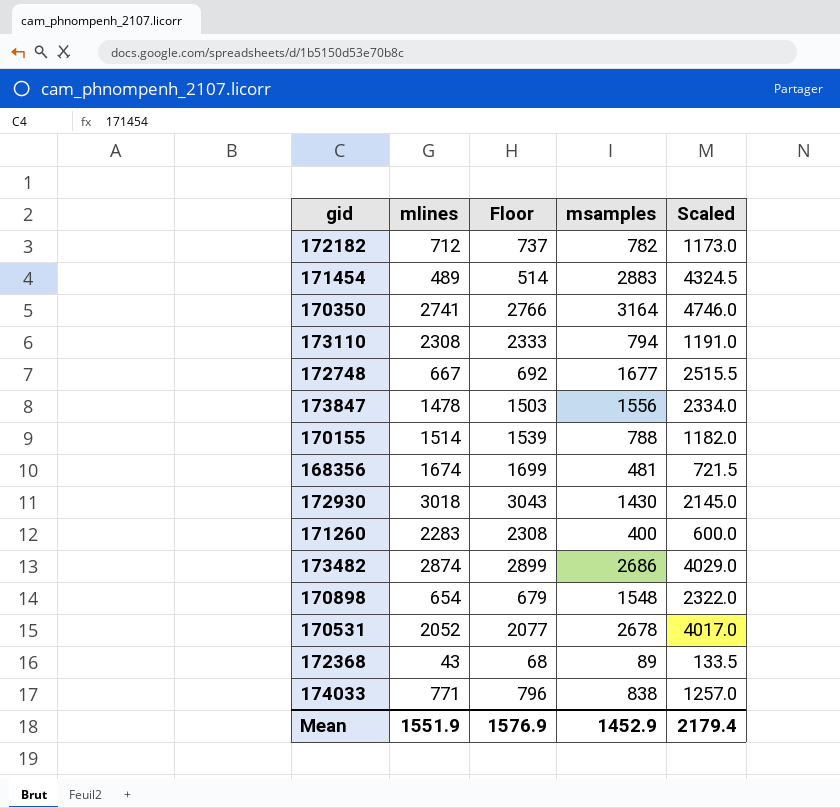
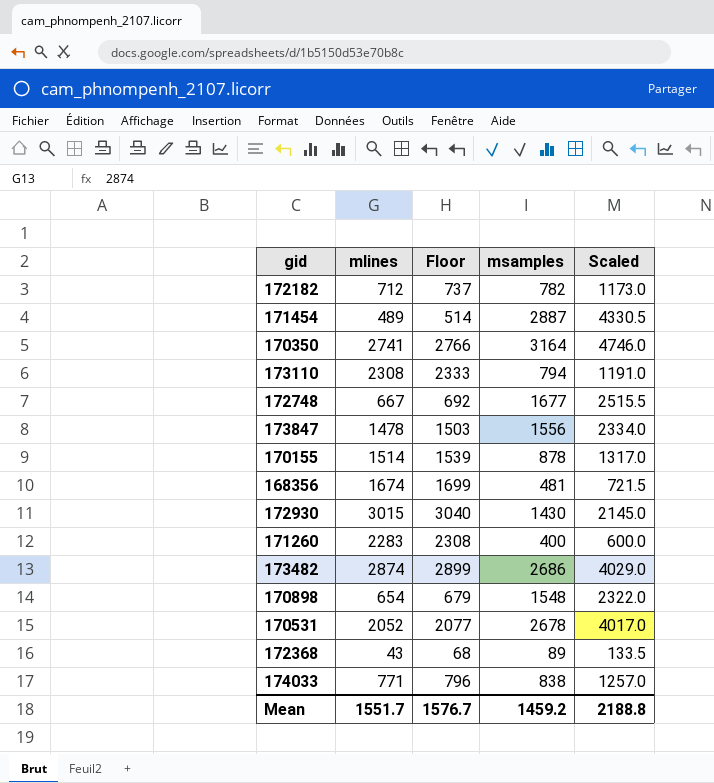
171454 | msamples: 2883 -> 2887
171454 | Scaled: 4324.5 -> 4330.5
170155 | msamples: 788 -> 878
170155 | Scaled: 1182.0 -> 1317.0
172930 | mlines: 3018 -> 3015
172930 | Floor: 3043 -> 3040
Mean | mlines: 1551.9 -> 1551.7
Mean | Floor: 1576.9 -> 1576.7
Mean | msamples: 1452.9 -> 1459.2
Mean | Scaled: 2179.4 -> 2188.8

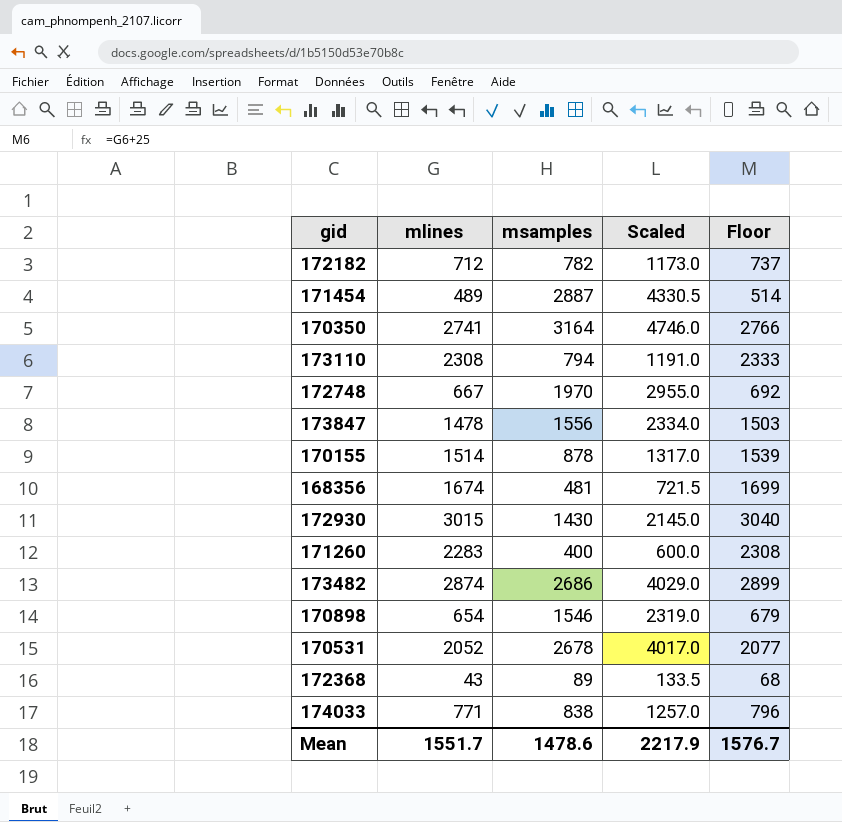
column Floor | position: 3 -> 5
172748 | msamples: 1677 -> 1970
172748 | Scaled: 2515.5 -> 2955.0
170898 | msamples: 1548 -> 1546
170898 | Scaled: 2322.0 -> 2319.0
Mean | msamples: 1459.2 -> 1478.6
Mean | Scaled: 2188.8 -> 2217.9

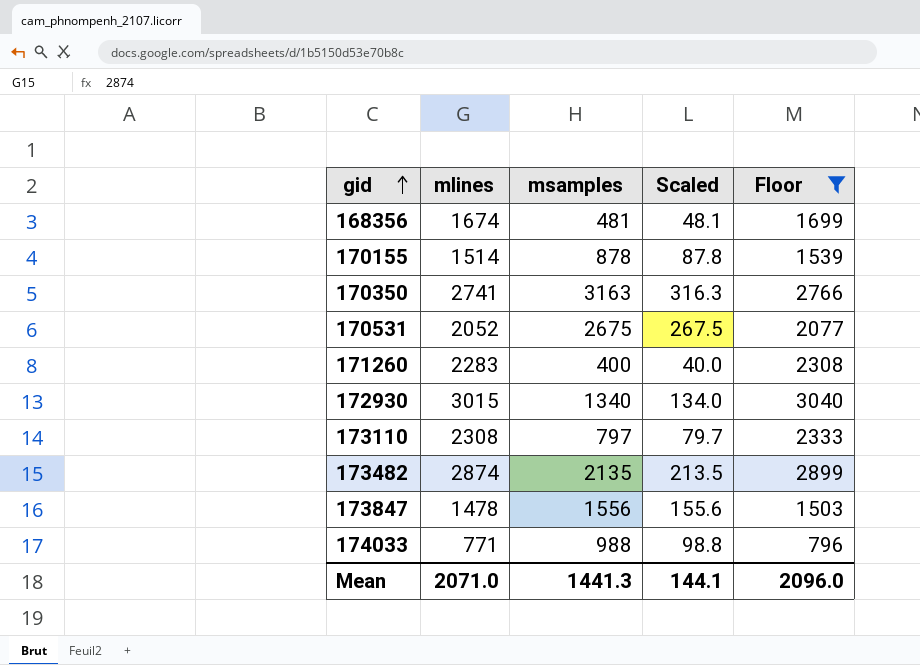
filter: none -> Floor >= 796
row order: none -> gid ascending
column Scaled | formula: [msamples] * 1.5 -> [msamples] * 0.1
170350 | msamples: 3164 -> 3163
170531 | msamples: 2678 -> 2675
172930 | msamples: 1430 -> 1340
173110 | msamples: 794 -> 797
173482 | msamples: 2686 -> 2135
174033 | msamples: 838 -> 988
Mean | mlines: 1551.7 -> 2071.0
Mean | msamples: 1478.6 -> 1441.3
Mean | Scaled: 2217.9 -> 144.1
Mean | Floor: 1576.7 -> 2096.0

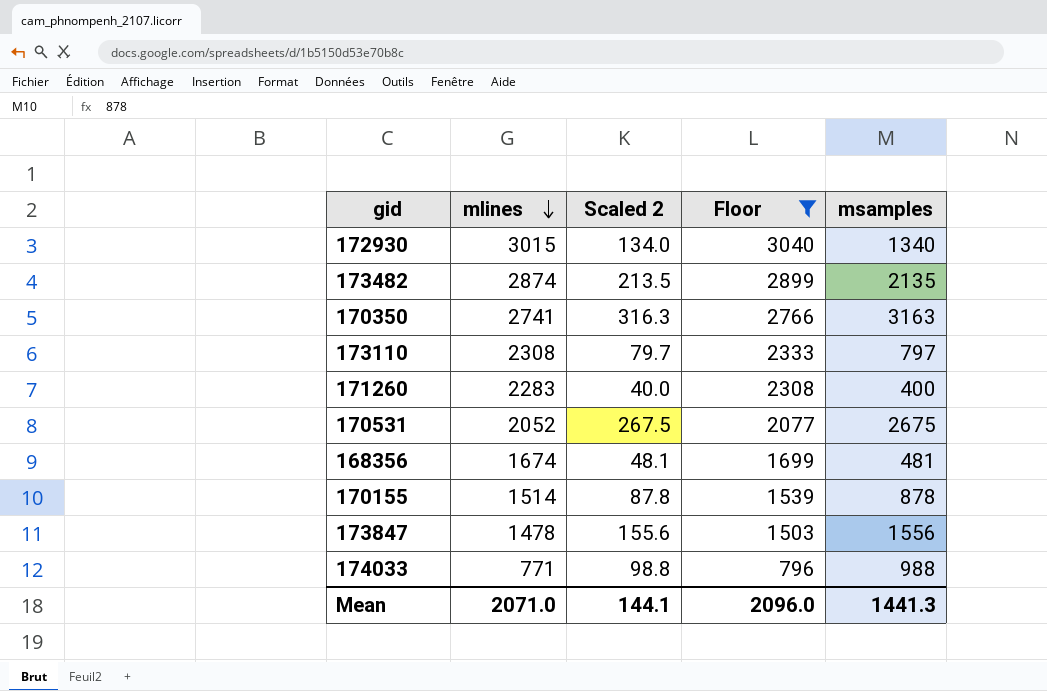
row order: gid ascending -> mlines descending
column name: Scaled -> Scaled 2
column msamples | position: 3 -> 5

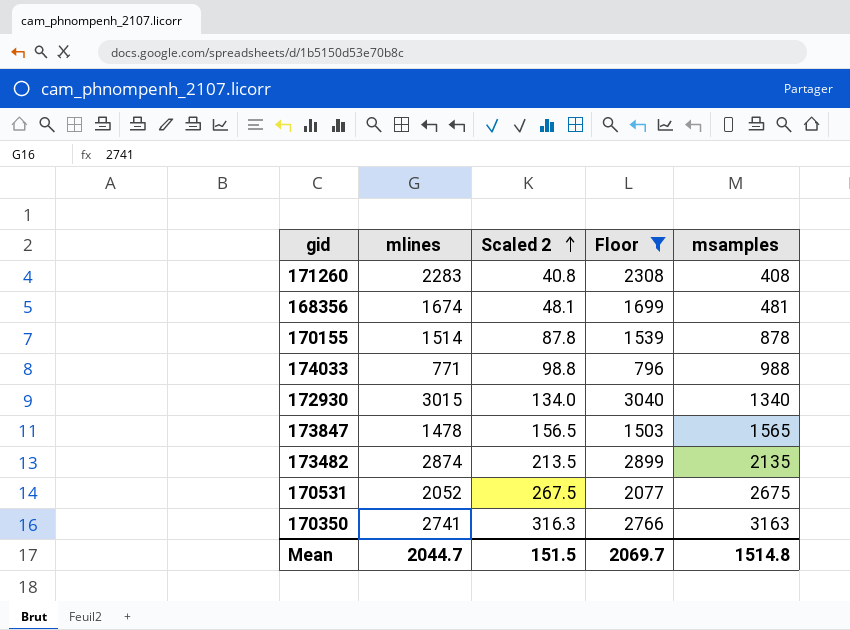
row order: mlines descending -> Scaled 2 ascending
row 173110: 2308 | 79.7 | 2333 | 797 -> none
171260 | Scaled 2: 40.0 -> 40.8
171260 | msamples: 400 -> 408
173847 | Scaled 2: 155.6 -> 156.5
173847 | msamples: 1556 -> 1565
Mean | mlines: 2071.0 -> 2044.7
Mean | Scaled 2: 144.1 -> 151.5
Mean | Floor: 2096.0 -> 2069.7
Mean | msamples: 1441.3 -> 1514.8

